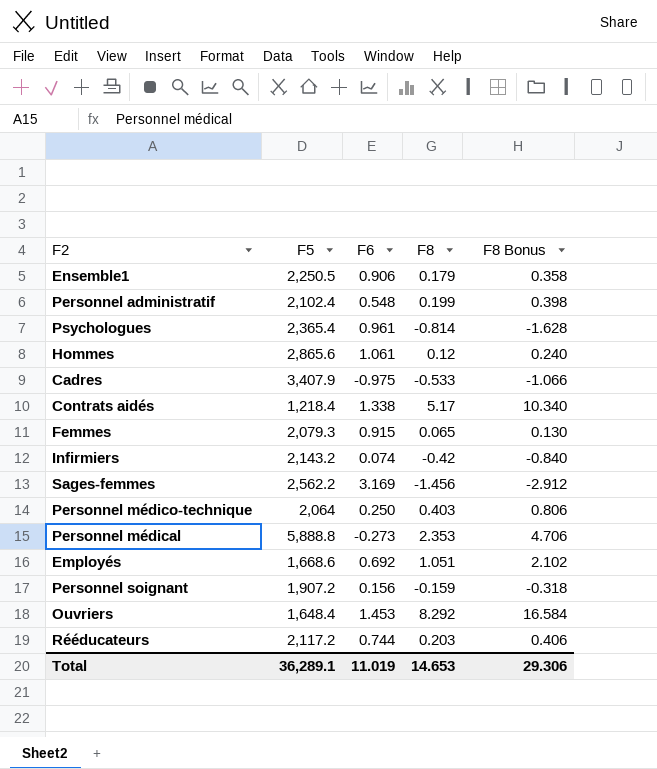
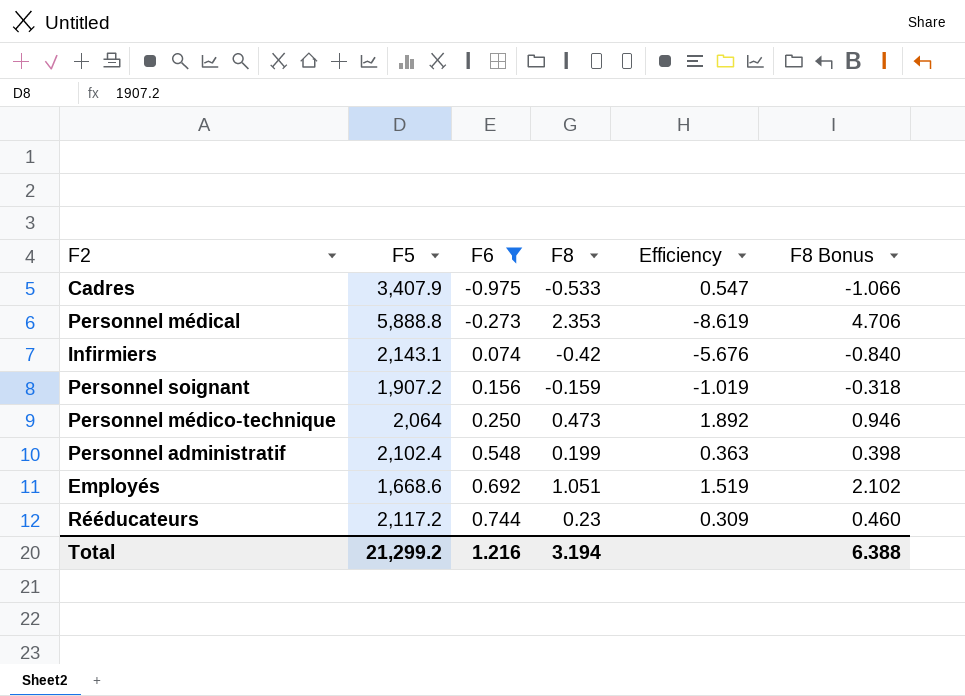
filter: none -> F6 <= 0.744
row order: none -> F6 ascending
column Efficiency | formula: none -> [F8] / [F6]
Infirmiers | F5: 2,143.2 -> 2,143.1
Personnel médico-technique | F8: 0.403 -> 0.473
Personnel médico-technique | F8 Bonus: 0.806 -> 0.946
Rééducateurs | F8: 0.203 -> 0.23
Rééducateurs | F8 Bonus: 0.406 -> 0.460
Total | F5: 36,289.1 -> 21,299.2
Total | F6: 11.019 -> 1.216
Total | F8: 14.653 -> 3.194
Total | F8 Bonus: 29.306 -> 6.388

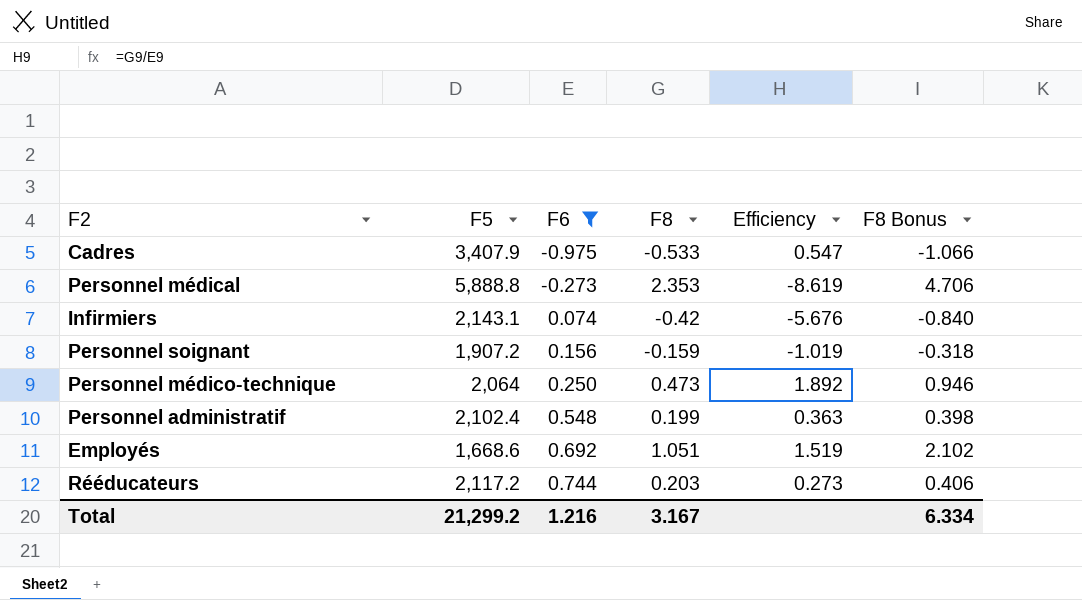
Rééducateurs | F8: 0.23 -> 0.203
Rééducateurs | Efficiency: 0.309 -> 0.273
Rééducateurs | F8 Bonus: 0.460 -> 0.406
Total | F8: 3.194 -> 3.167
Total | F8 Bonus: 6.388 -> 6.334

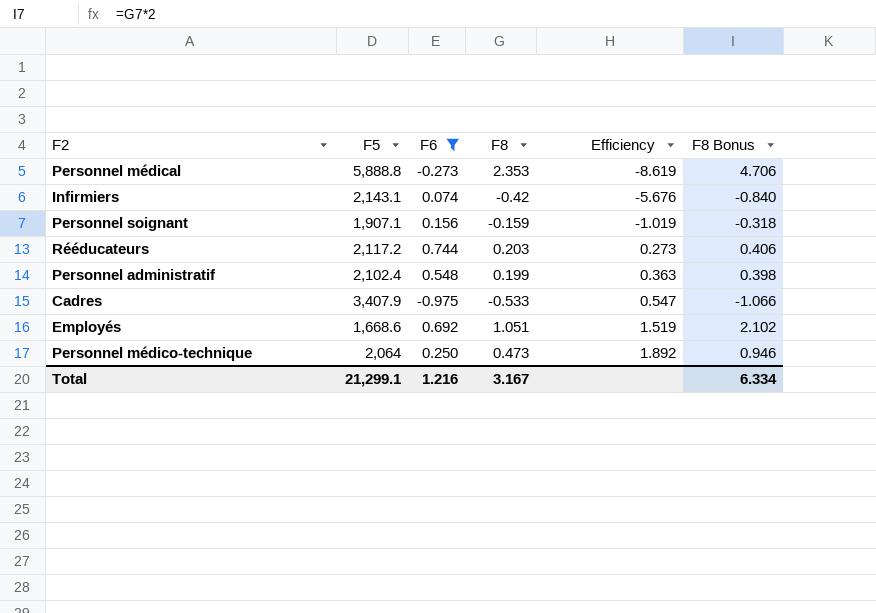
row order: F6 ascending -> Efficiency ascending
Personnel soignant | F5: 1,907.2 -> 1,907.1
Total | F5: 21,299.2 -> 21,299.1

